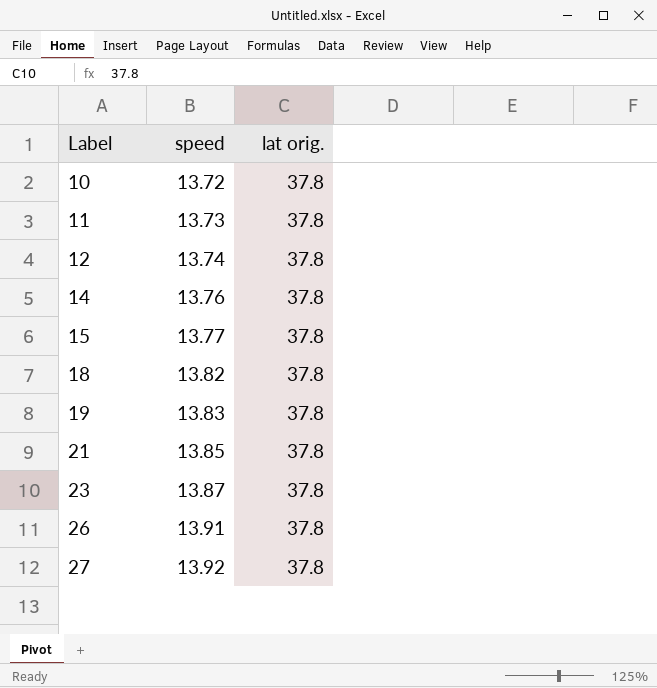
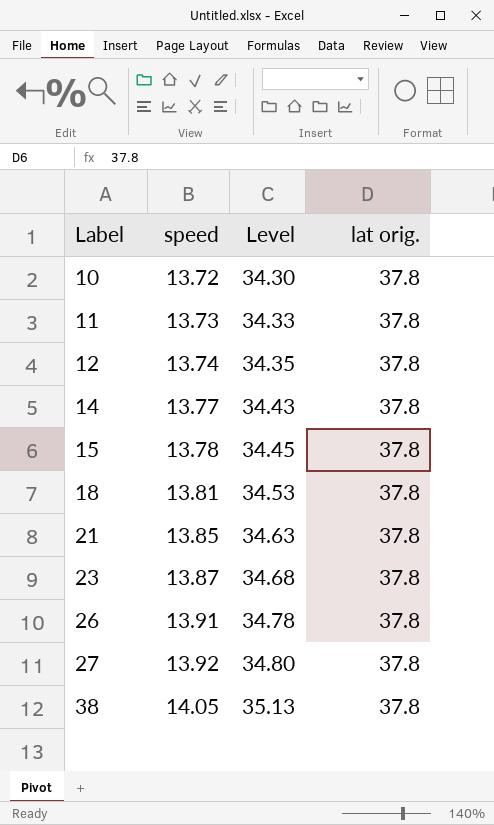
column Level | formula: none -> [speed] * 2.5
row 19: 13.83 | 37.8 -> none
14 | speed: 13.76 -> 13.77
15 | speed: 13.77 -> 13.78
18 | speed: 13.82 -> 13.81
row 38: none -> 14.05 | 35.13 | 37.8

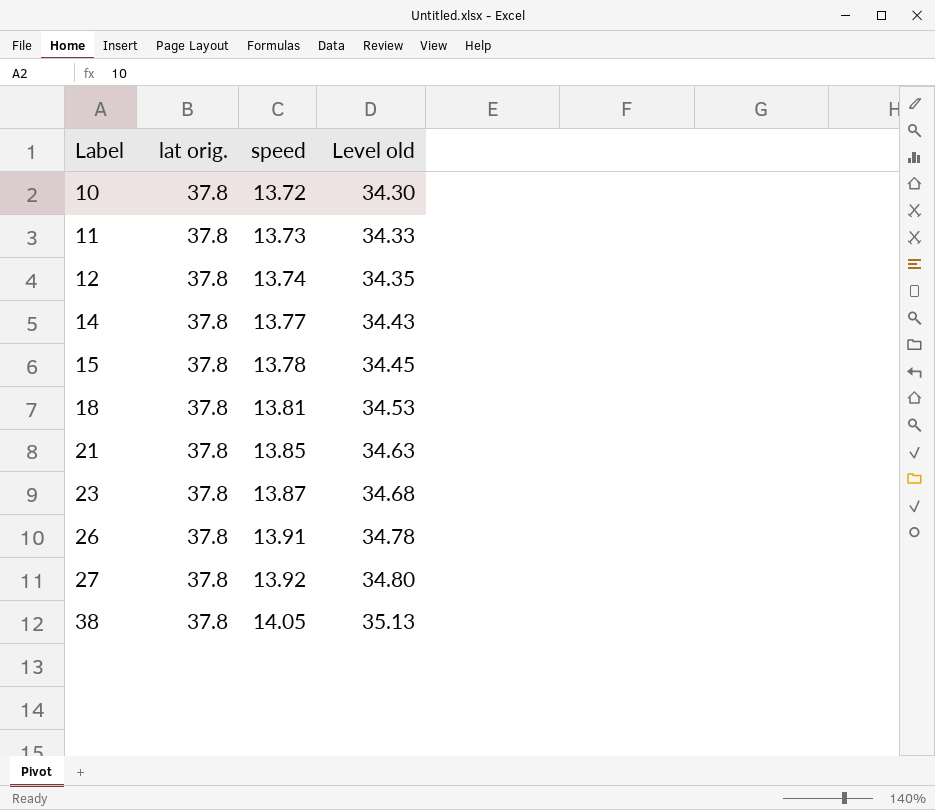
column lat orig. | position: 4 -> 2
column name: Level -> Level old

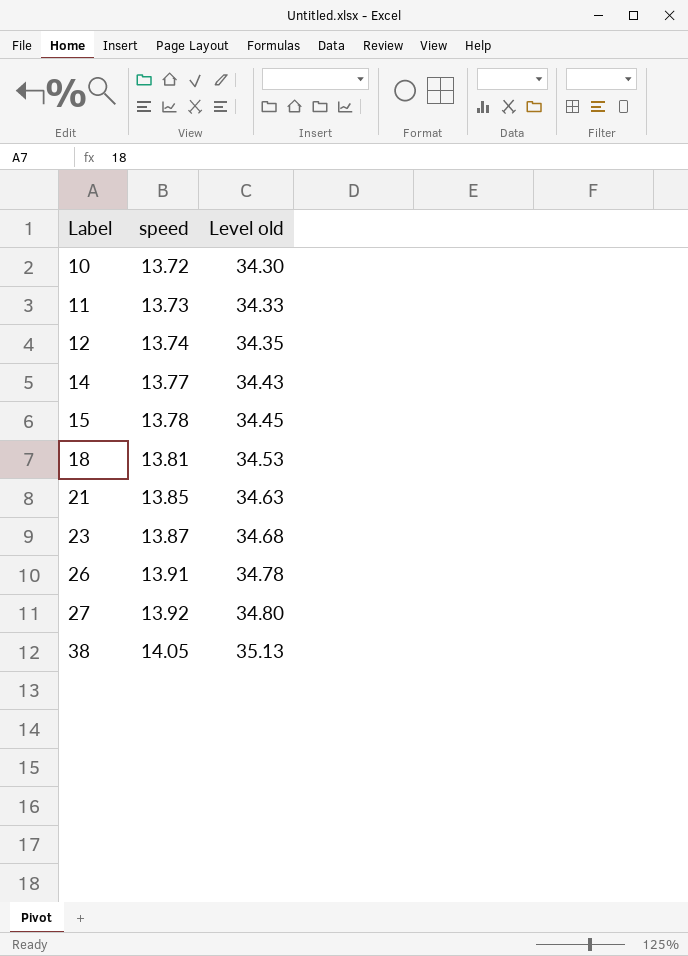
column lat orig. | position: 2 -> none

